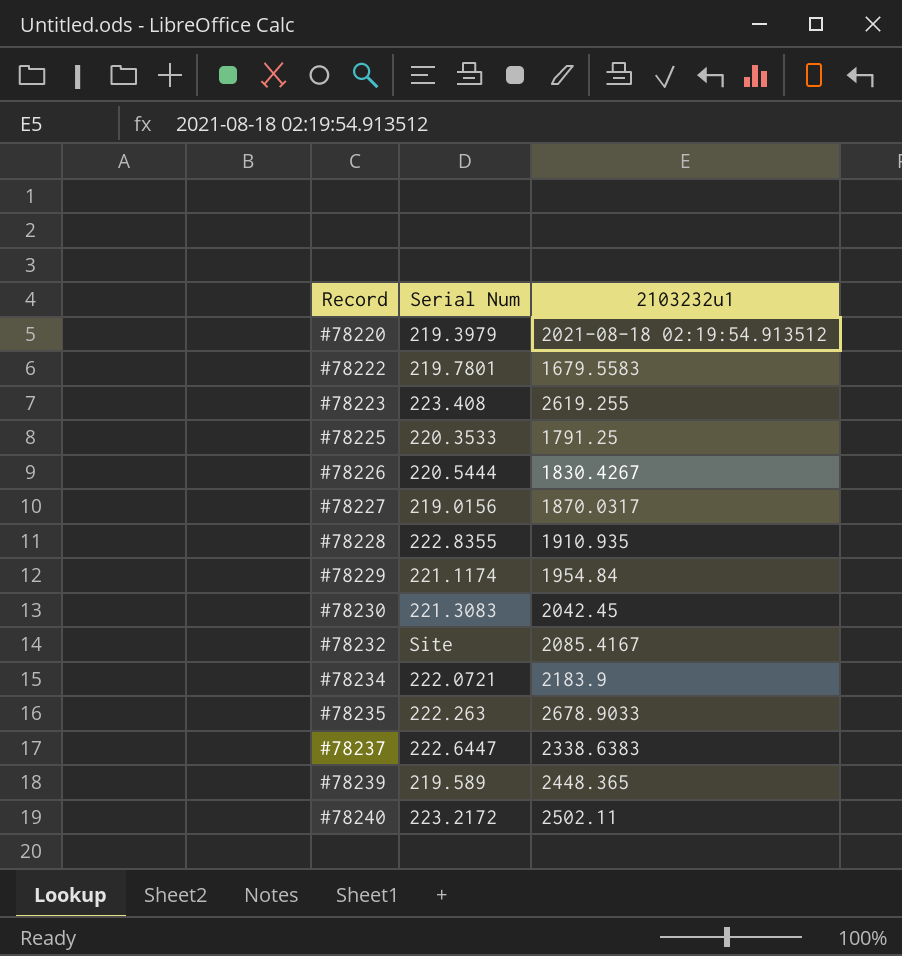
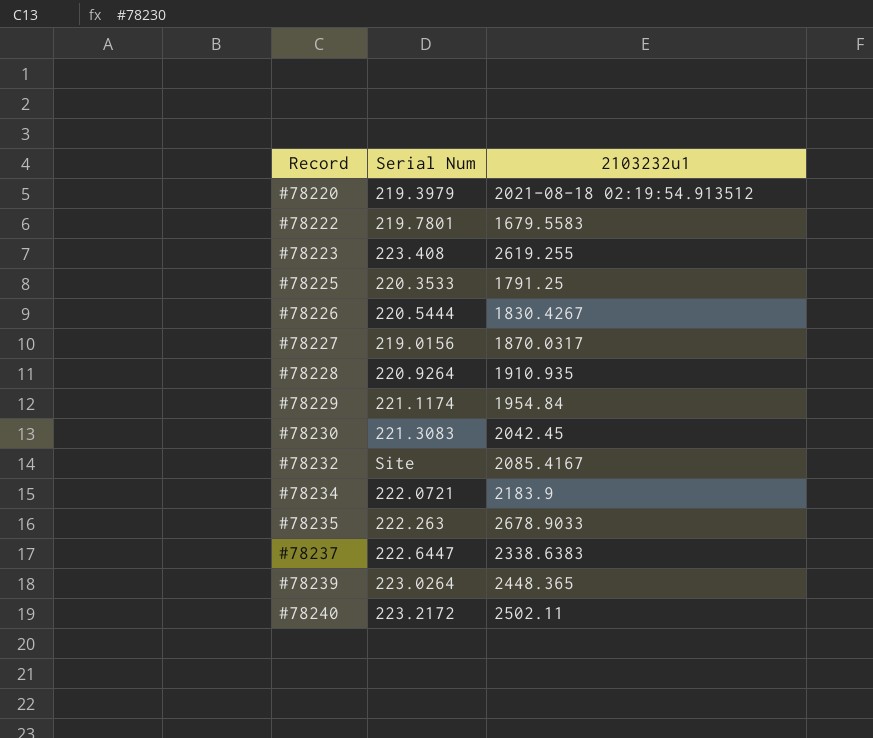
#78228 | Serial Num: 222.8355 -> 220.9264
#78239 | Serial Num: 219.589 -> 223.0264

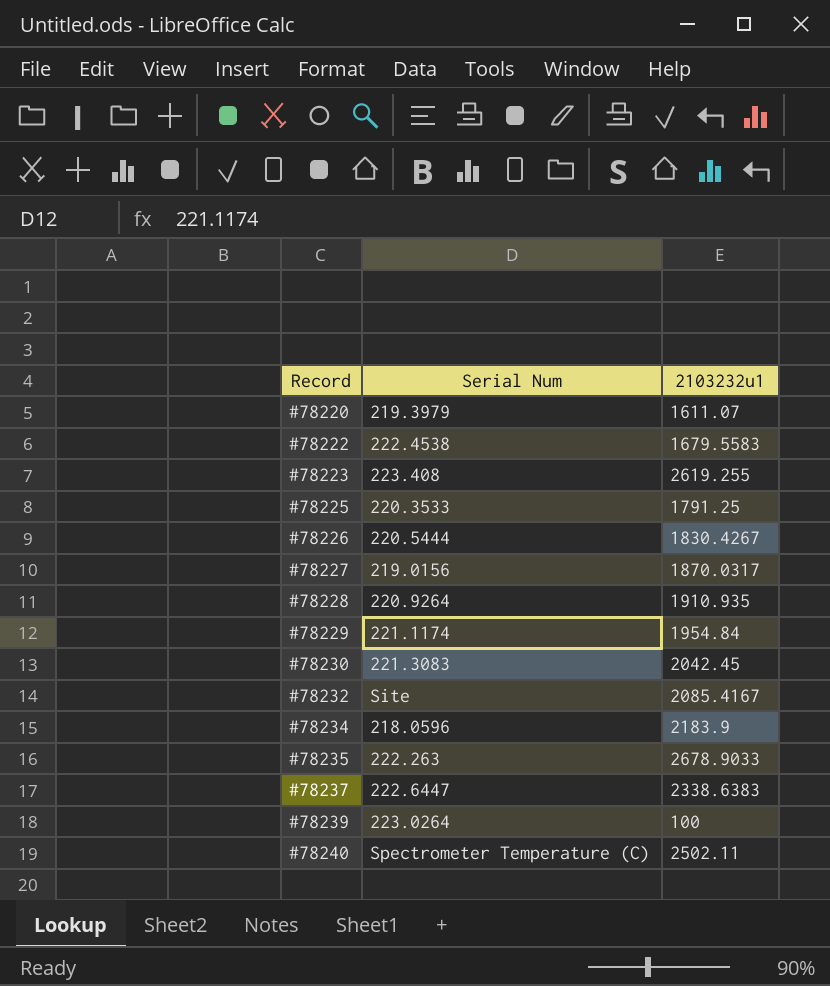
#78220 | 2103232u1: 2021-08-18 02:19:54.913512 -> 1611.07
#78222 | Serial Num: 219.7801 -> 222.4538
#78234 | Serial Num: 222.0721 -> 218.0596
#78239 | 2103232u1: 2448.365 -> 100
#78240 | Serial Num: 223.2172 -> Spectrometer Temperature (C)

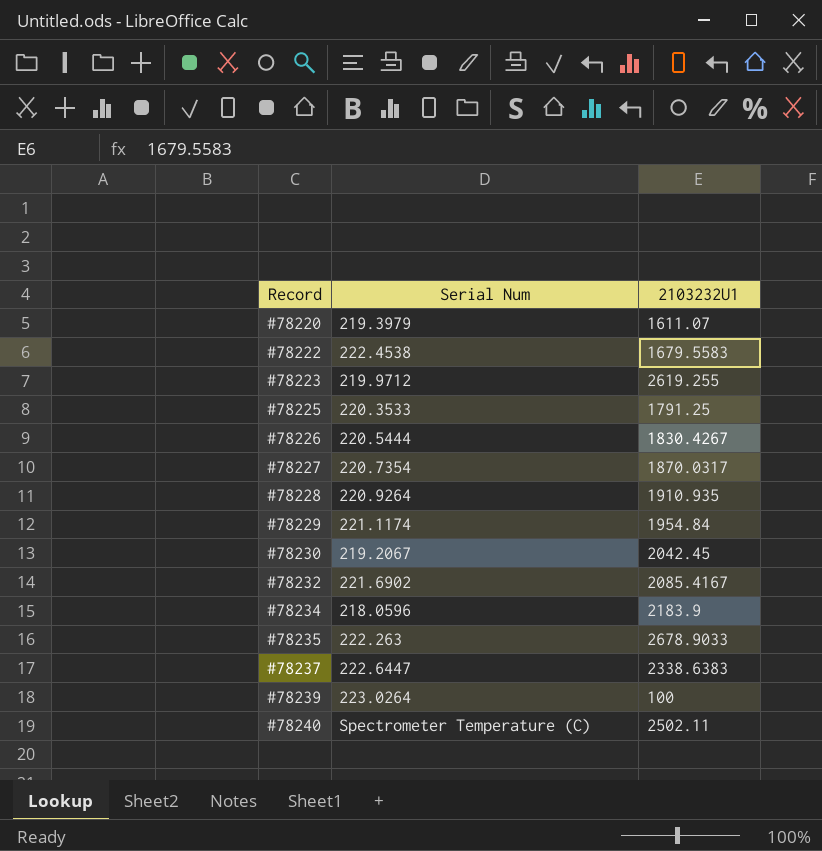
column name: 2103232u1 -> 2103232U1
#78223 | Serial Num: 223.408 -> 219.9712
#78227 | Serial Num: 219.0156 -> 220.7354
#78230 | Serial Num: 221.3083 -> 219.2067
#78232 | Serial Num: Site -> 221.6902

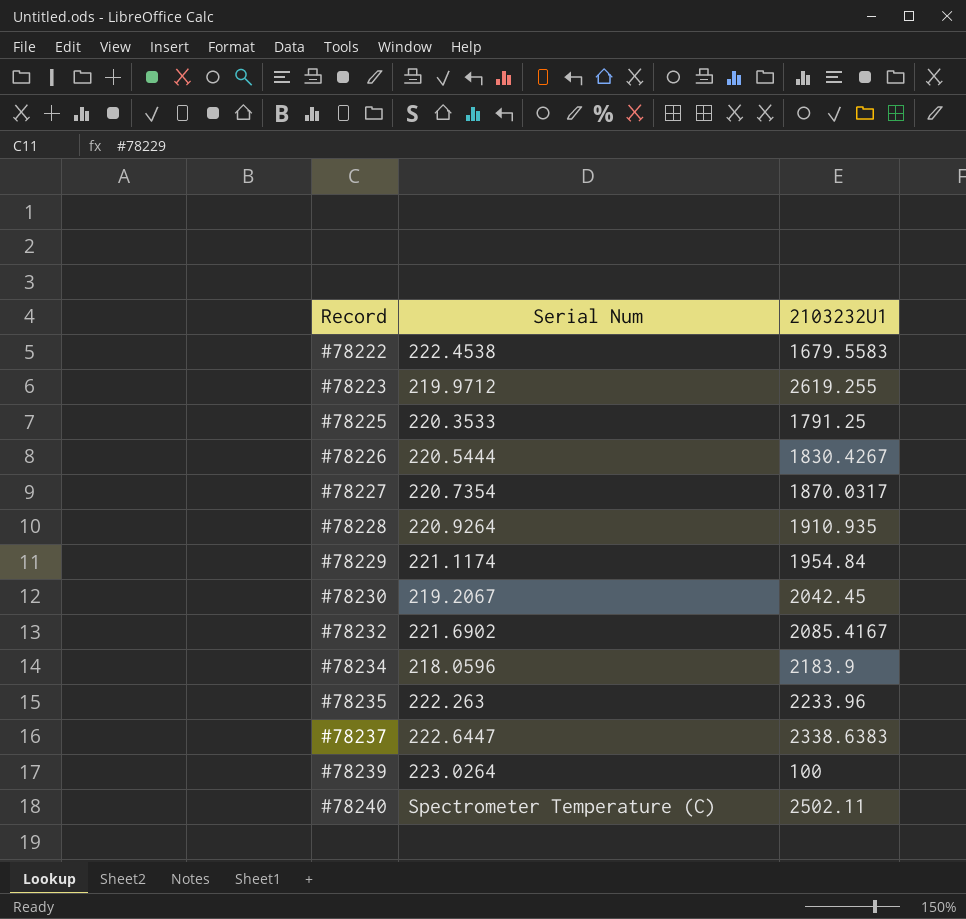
row #78220: 219.3979 | 1611.07 -> none
#78235 | 2103232U1: 2678.9033 -> 2233.96

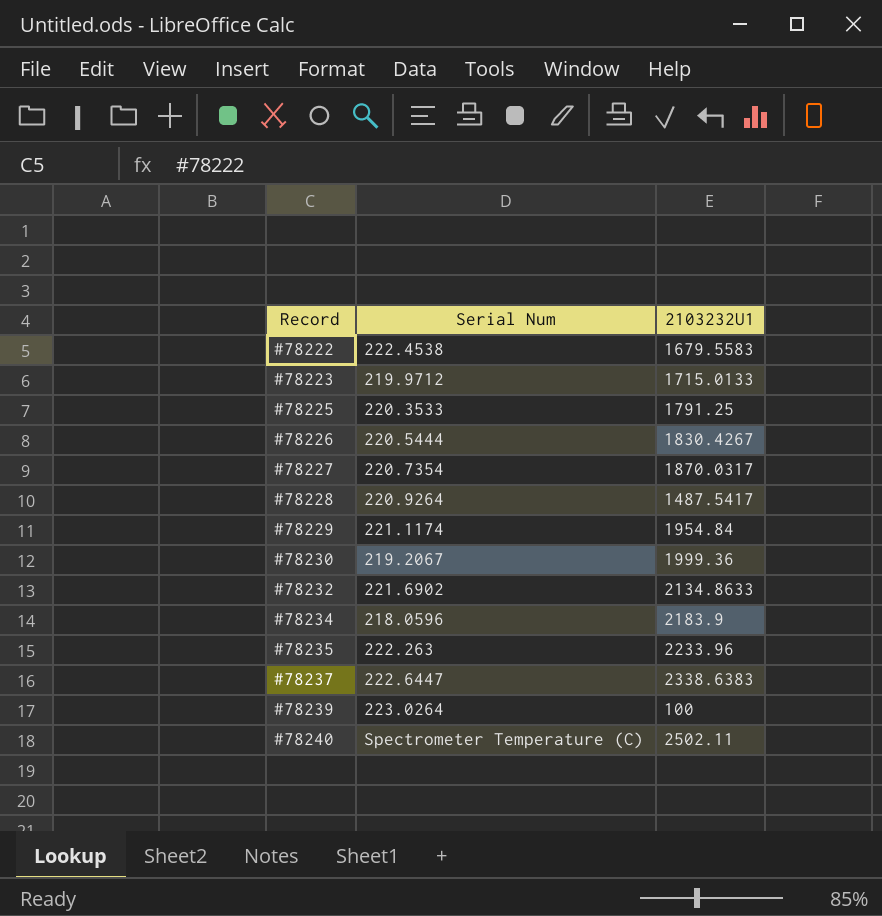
#78223 | 2103232U1: 2619.255 -> 1715.0133
#78228 | 2103232U1: 1910.935 -> 1487.5417
#78230 | 2103232U1: 2042.45 -> 1999.36
#78232 | 2103232U1: 2085.4167 -> 2134.8633

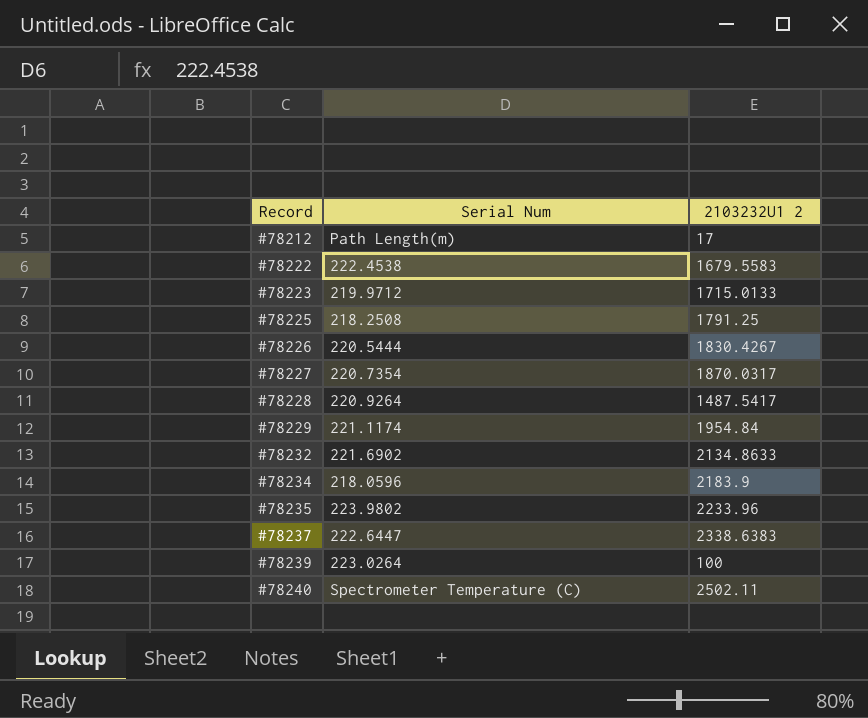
column name: 2103232U1 -> 2103232U1 2
row #78230: 219.2067 | 1999.36 -> none
row #78212: none -> Path Length(m) | 17
#78225 | Serial Num: 220.3533 -> 218.2508
#78235 | Serial Num: 222.263 -> 223.9802

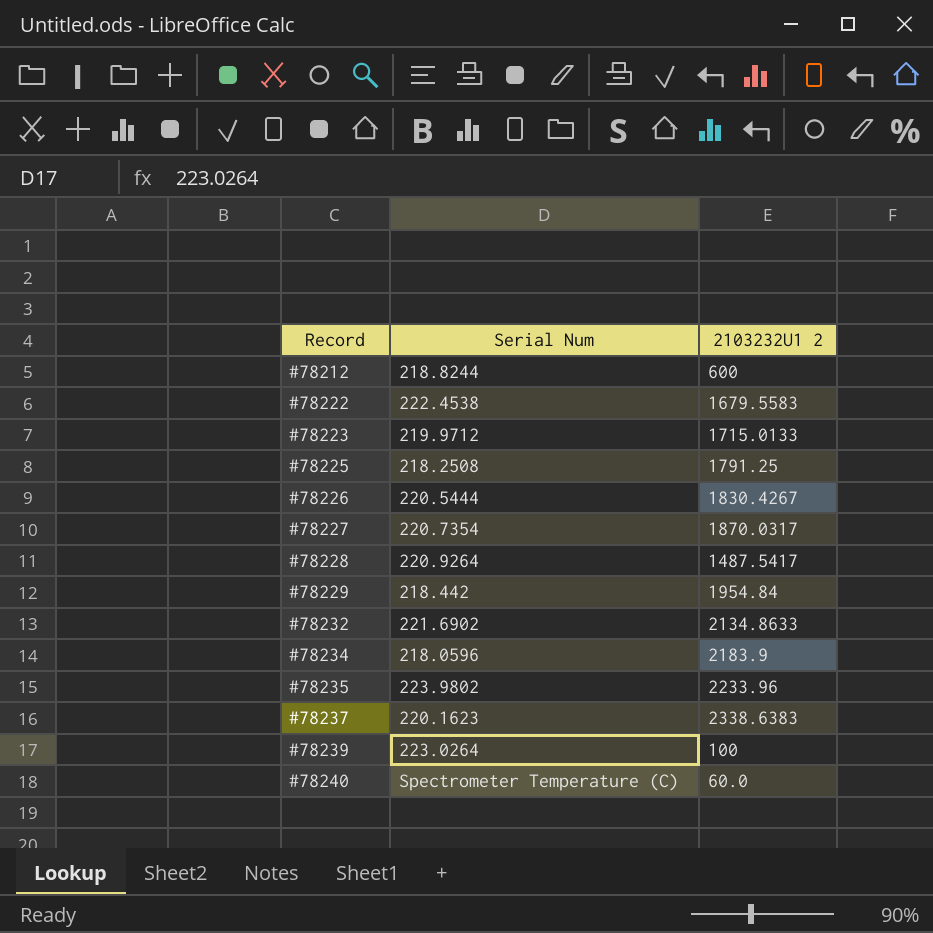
#78212 | Serial Num: Path Length(m) -> 218.8244
#78212 | 2103232U1 2: 17 -> 600
#78229 | Serial Num: 221.1174 -> 218.442
#78237 | Serial Num: 222.6447 -> 220.1623
#78240 | 2103232U1 2: 2502.11 -> 60.0

